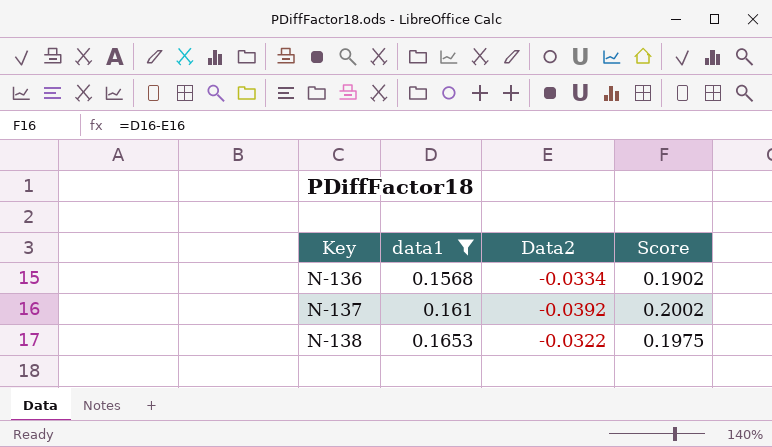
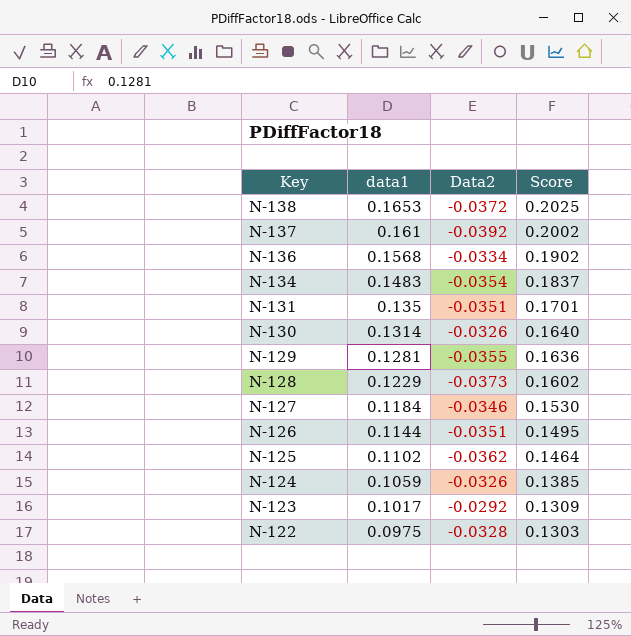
filter: data1 >= 0.1568 -> none
row order: Key ascending -> Key descending
N-138 | Data2: -0.0322 -> -0.0372
N-138 | Score: 0.1975 -> 0.2025

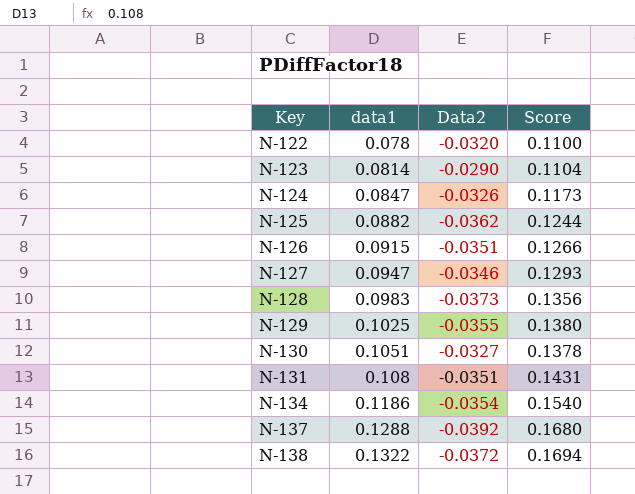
row order: Key descending -> Key ascending
row N-136: 0.1568 | -0.0334 | 0.1902 -> none
N-122 | data1: 0.0975 -> 0.078
N-122 | Data2: -0.0328 -> -0.0320
N-122 | Score: 0.1303 -> 0.1100
N-123 | data1: 0.1017 -> 0.0814
N-123 | Data2: -0.0292 -> -0.0290
N-123 | Score: 0.1309 -> 0.1104
N-124 | data1: 0.1059 -> 0.0847
N-124 | Score: 0.1385 -> 0.1173
N-125 | data1: 0.1102 -> 0.0882
N-125 | Score: 0.1464 -> 0.1244
N-126 | data1: 0.1144 -> 0.0915
N-126 | Score: 0.1495 -> 0.1266
N-127 | data1: 0.1184 -> 0.0947
N-127 | Score: 0.1530 -> 0.1293
N-128 | data1: 0.1229 -> 0.0983
N-128 | Score: 0.1602 -> 0.1356
N-129 | data1: 0.1281 -> 0.1025
N-129 | Score: 0.1636 -> 0.1380
N-130 | data1: 0.1314 -> 0.1051
N-130 | Data2: -0.0326 -> -0.0327
N-130 | Score: 0.1640 -> 0.1378
N-131 | data1: 0.135 -> 0.108
N-131 | Score: 0.1701 -> 0.1431
N-134 | data1: 0.1483 -> 0.1186
N-134 | Score: 0.1837 -> 0.1540
N-137 | data1: 0.161 -> 0.1288
N-137 | Score: 0.2002 -> 0.1680
N-138 | data1: 0.1653 -> 0.1322
N-138 | Score: 0.2025 -> 0.1694

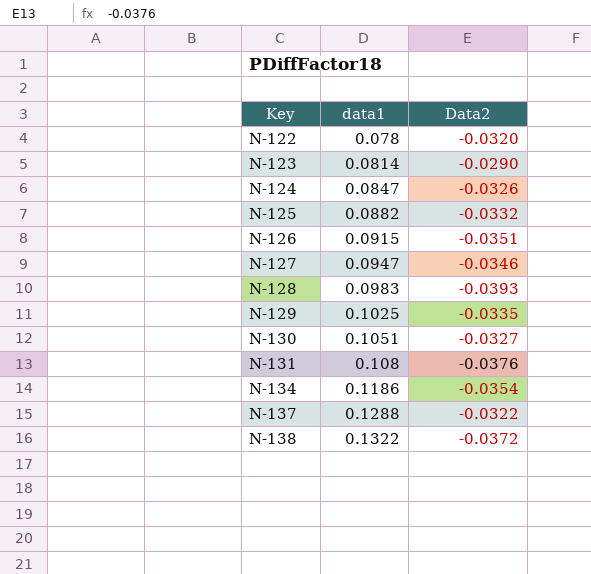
column Score | formula: [data1] - [Data2] -> none
N-125 | Data2: -0.0362 -> -0.0332
N-128 | Data2: -0.0373 -> -0.0393
N-129 | Data2: -0.0355 -> -0.0335
N-131 | Data2: -0.0351 -> -0.0376
N-137 | Data2: -0.0392 -> -0.0322

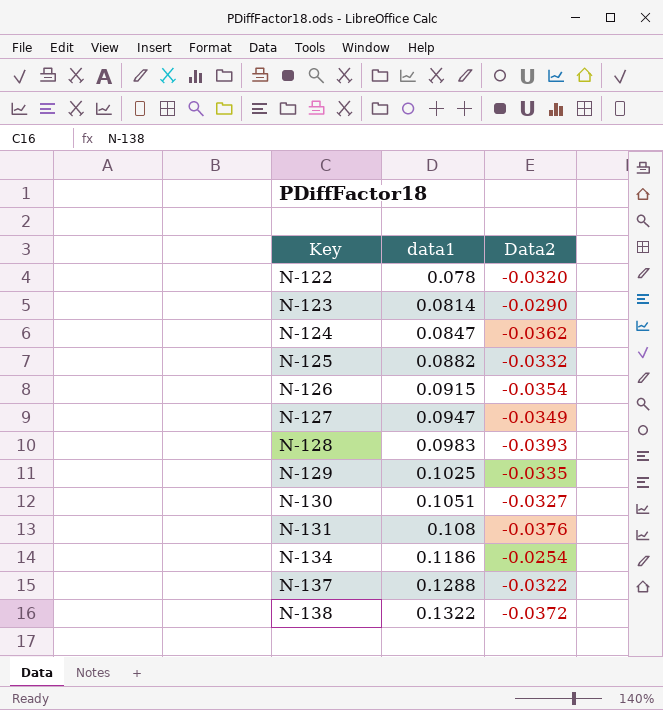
N-124 | Data2: -0.0326 -> -0.0362
N-126 | Data2: -0.0351 -> -0.0354
N-127 | Data2: -0.0346 -> -0.0349
N-134 | Data2: -0.0354 -> -0.0254

